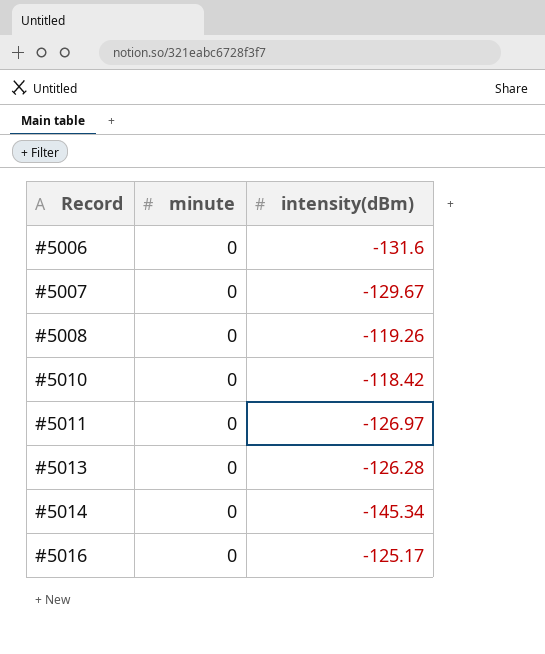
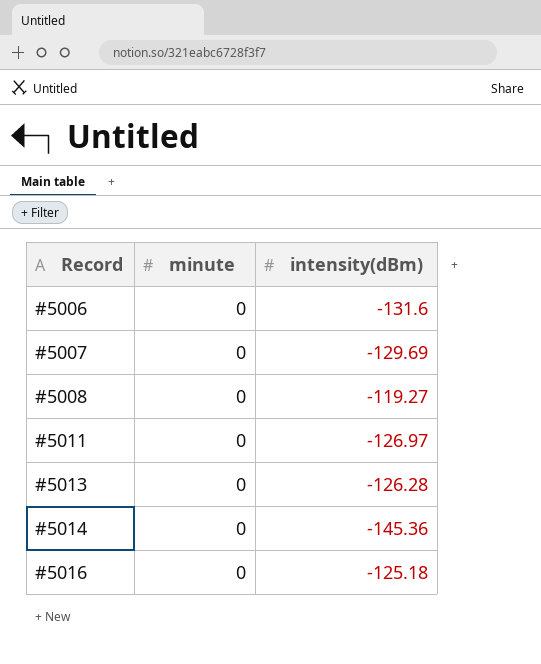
row #5010: 0 | -118.42 -> none
#5007 | intensity(dBm): -129.67 -> -129.69
#5008 | intensity(dBm): -119.26 -> -119.27
#5014 | intensity(dBm): -145.34 -> -145.36
#5016 | intensity(dBm): -125.17 -> -125.18

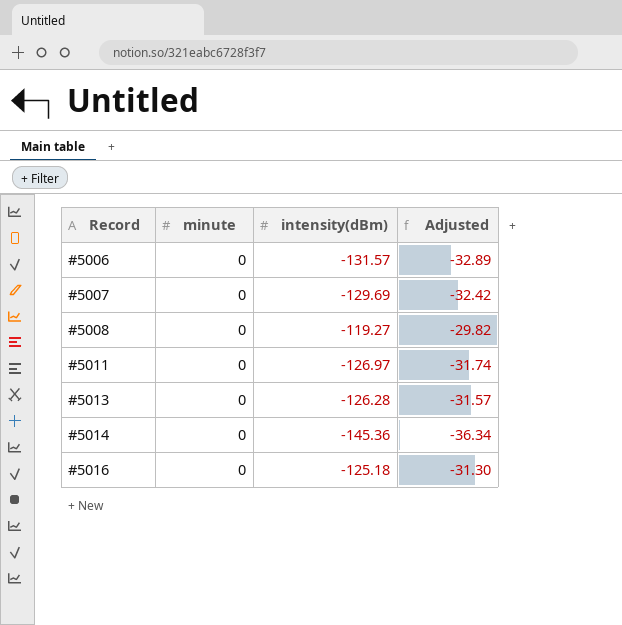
column Adjusted | formula: none -> [intensity(dBm)] * 0.25
#5006 | intensity(dBm): -131.6 -> -131.57

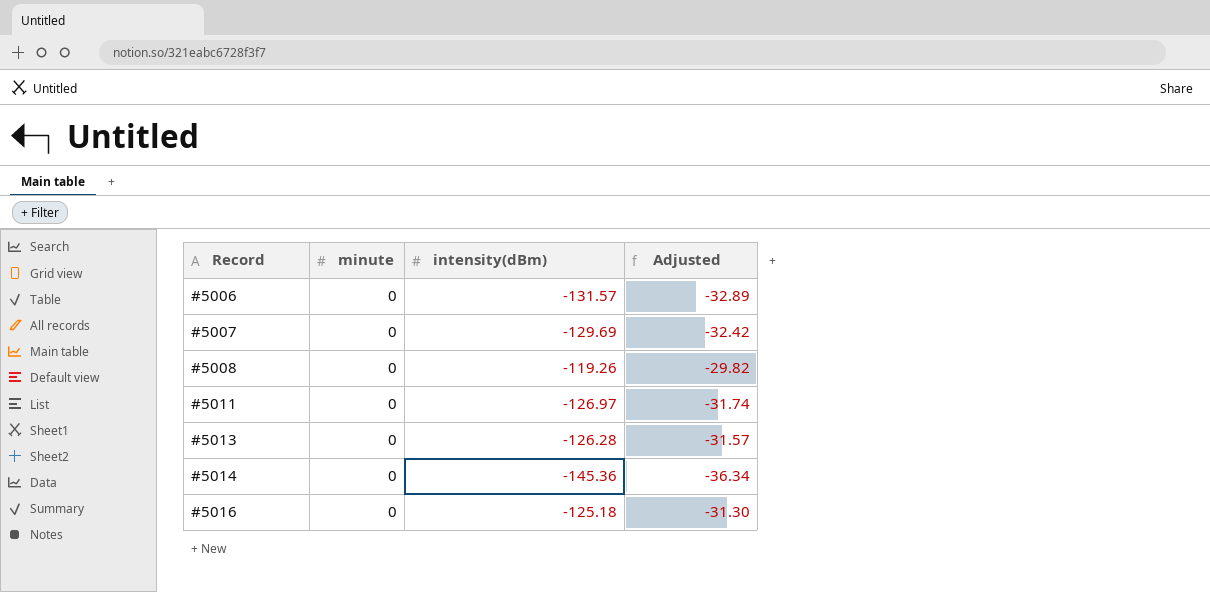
#5008 | intensity(dBm): -119.27 -> -119.26

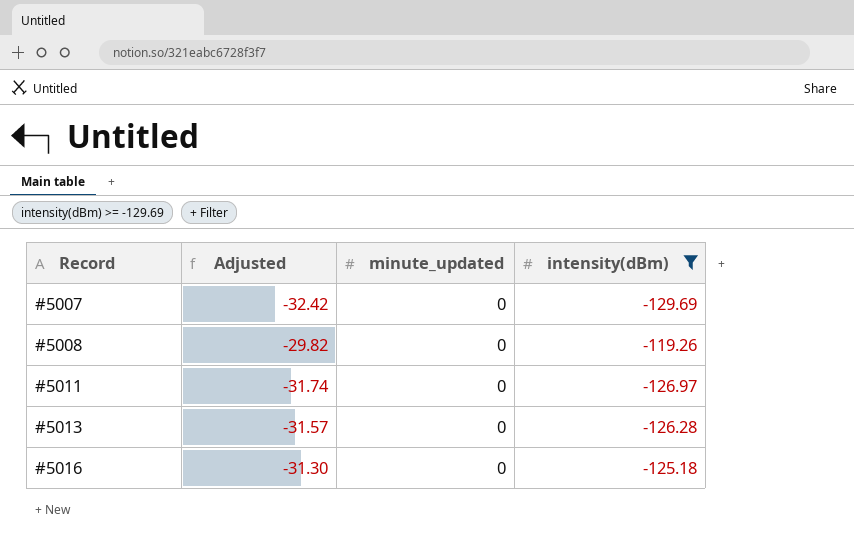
filter: none -> intensity(dBm) >= -129.69
column Adjusted | position: 4 -> 2
column name: minute -> minute_updated

